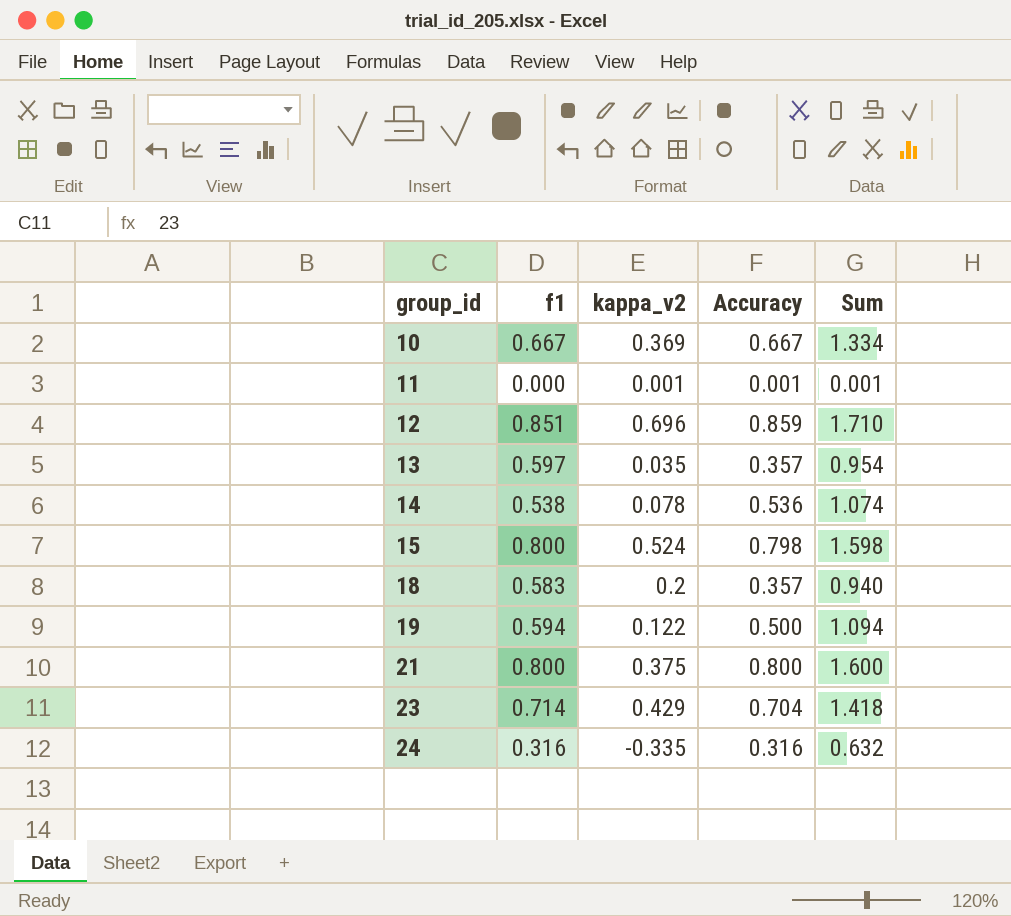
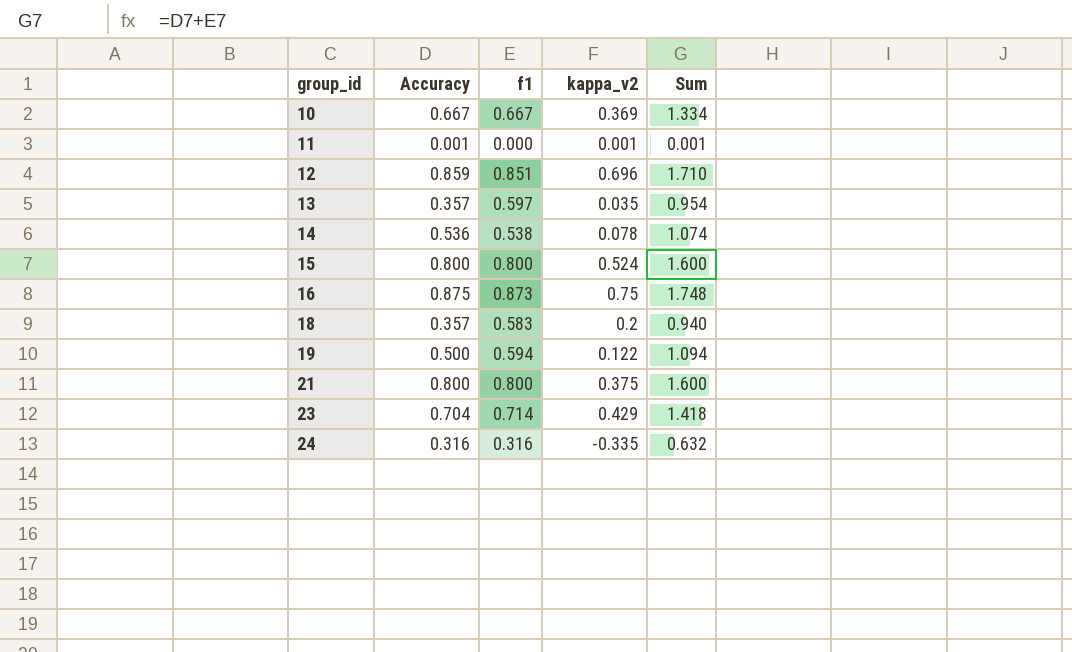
column Accuracy | position: 4 -> 2
15 | Accuracy: 0.798 -> 0.800
15 | Sum: 1.598 -> 1.600
row 16: none -> 0.875 | 0.873 | 0.75 | 1.748

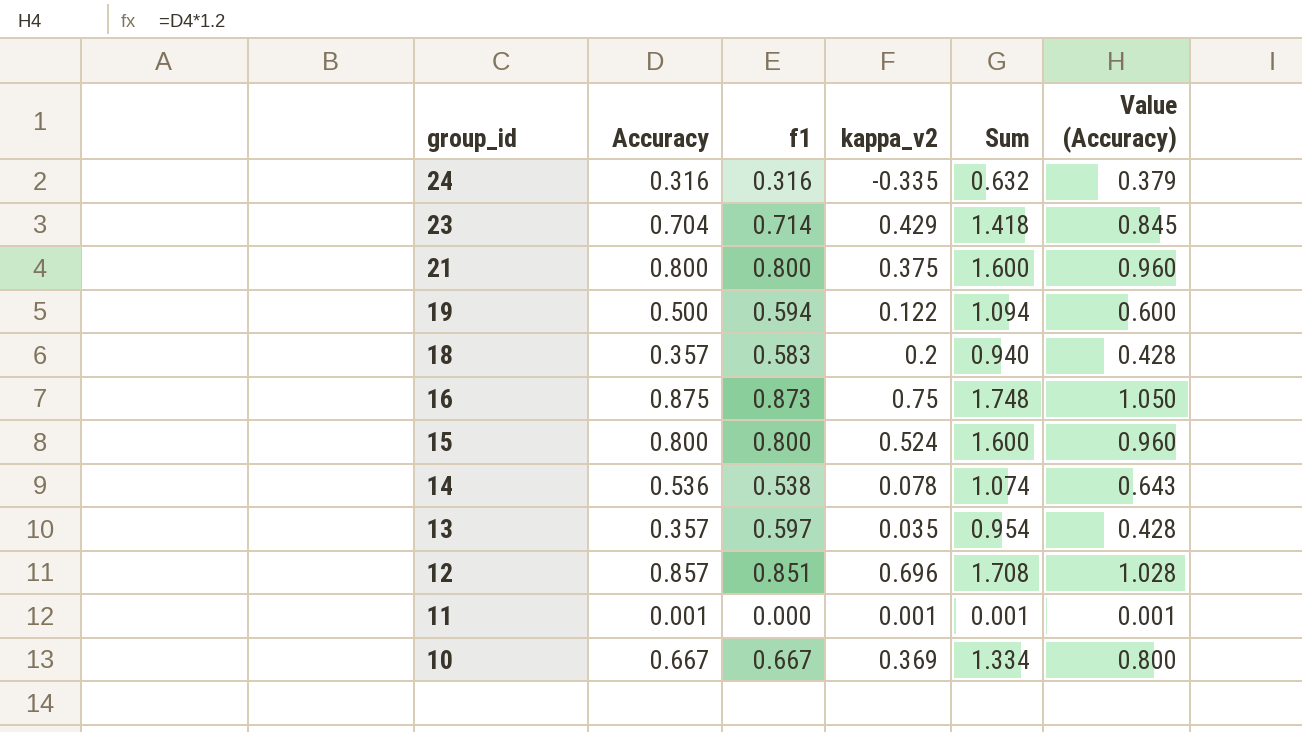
row order: group_id ascending -> group_id descending
column Value (Accuracy) | formula: none -> [Accuracy] * 1.2
12 | Accuracy: 0.859 -> 0.857
12 | Sum: 1.710 -> 1.708

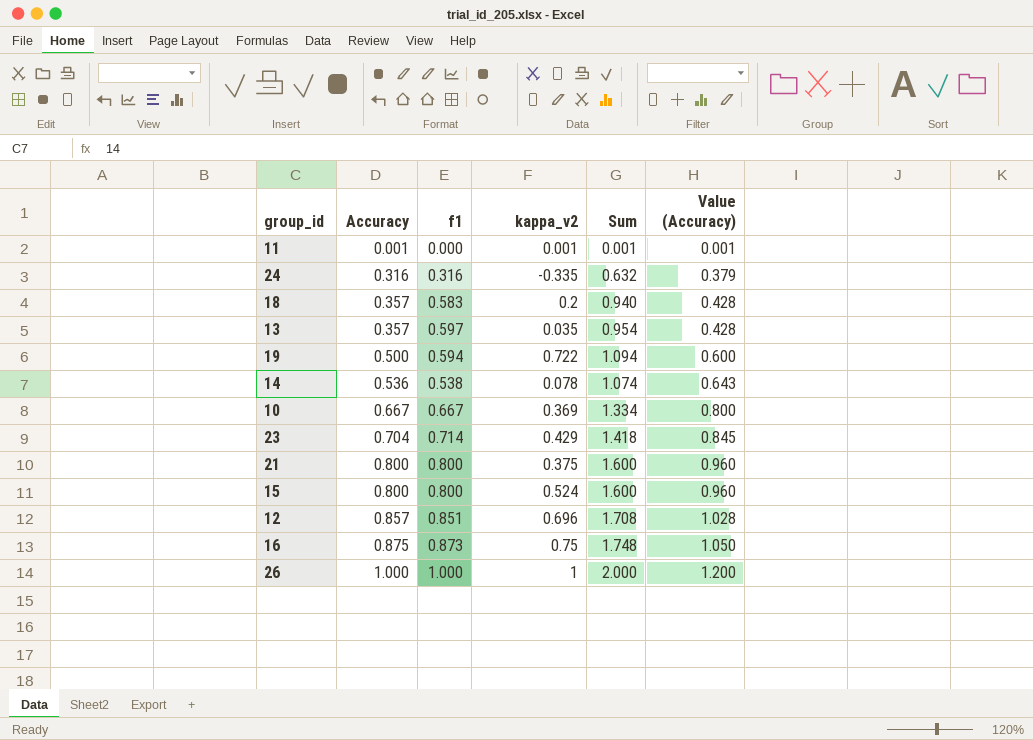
row order: group_id descending -> Accuracy ascending
19 | kappa_v2: 0.122 -> 0.722
row 26: none -> 1.000 | 1.000 | 1 | 2.000 | 1.200

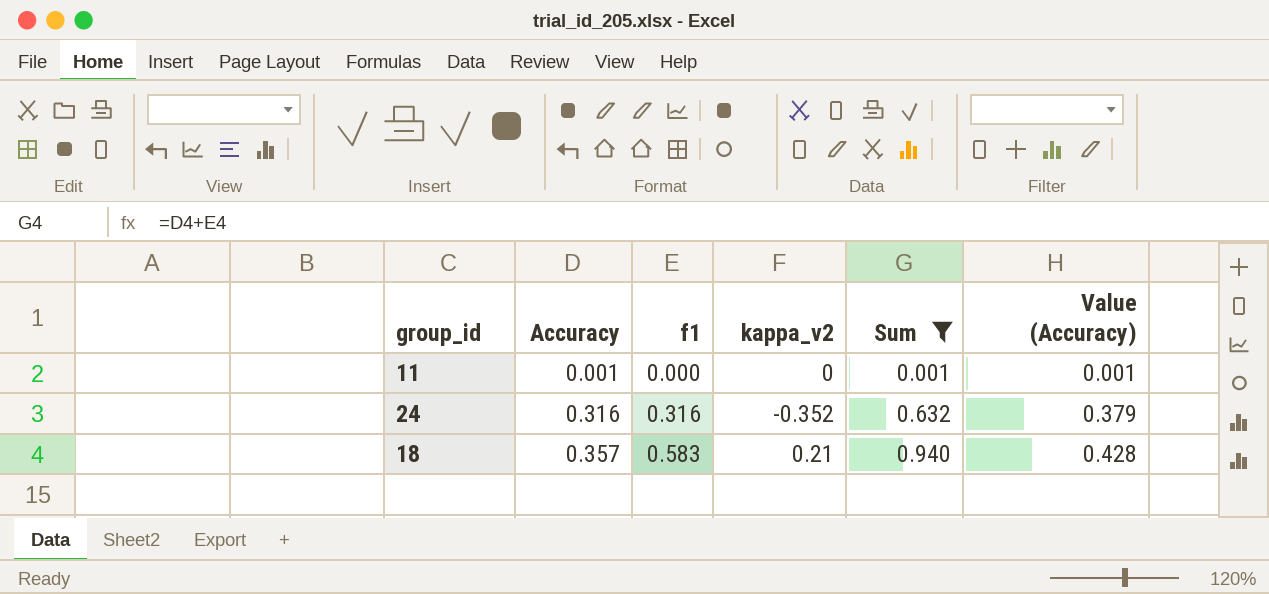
filter: none -> Sum <= 0.940
11 | kappa_v2: 0.001 -> 0
24 | kappa_v2: -0.335 -> -0.352
18 | kappa_v2: 0.2 -> 0.21

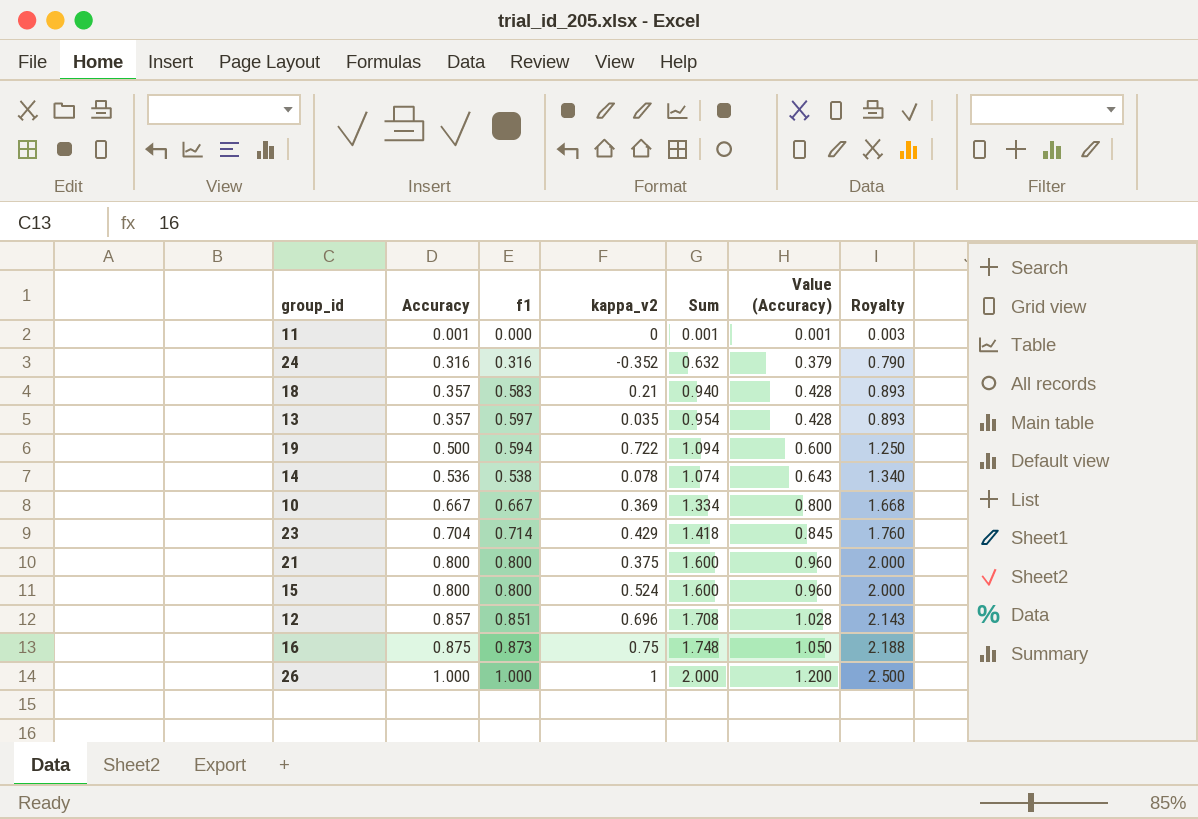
filter: Sum <= 0.940 -> none
column Royalty | formula: none -> [Accuracy] * 2.5

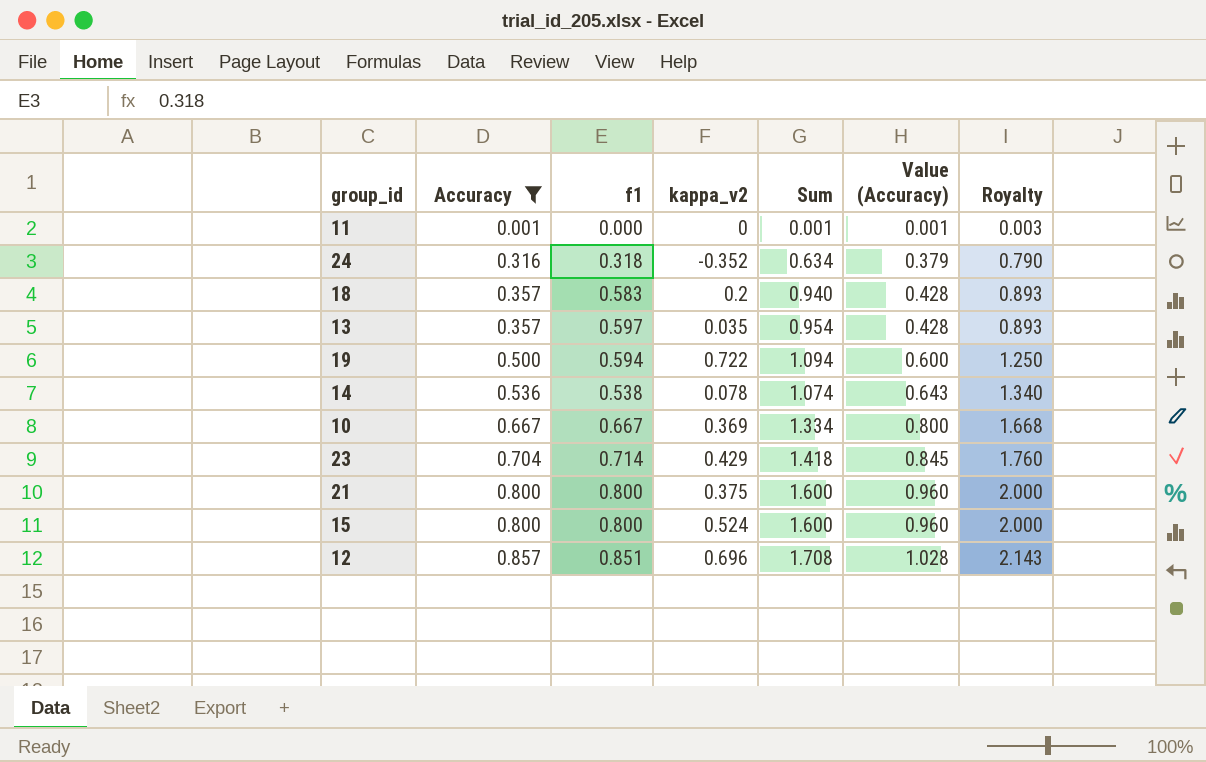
filter: none -> Accuracy <= 0.857
24 | f1: 0.316 -> 0.318
24 | Sum: 0.632 -> 0.634
18 | kappa_v2: 0.21 -> 0.2

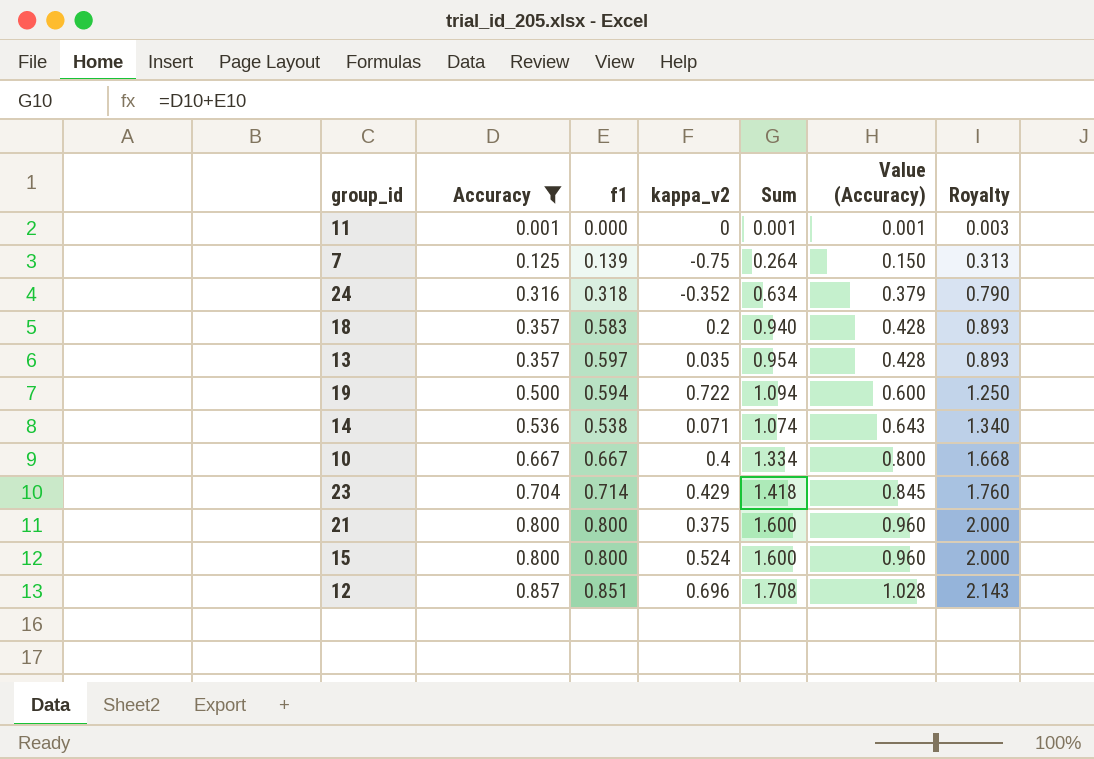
row 7: none -> 0.125 | 0.139 | -0.75 | 0.264 | 0.150 | 0.313
14 | kappa_v2: 0.078 -> 0.071
10 | kappa_v2: 0.369 -> 0.4

